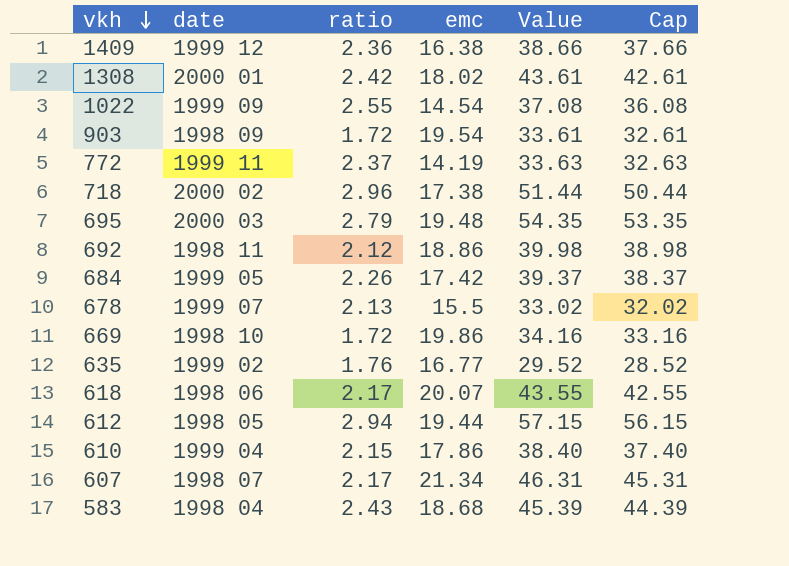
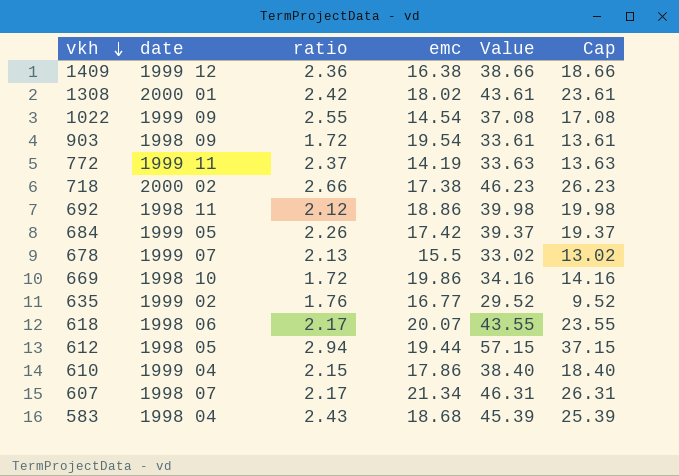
column Cap | formula: [Value] - 1 -> [Value] - 20
row 695: 2000 03 | 2.79 | 19.48 | 54.35 | 53.35 -> none
718 | ratio: 2.96 -> 2.66
718 | Value: 51.44 -> 46.23

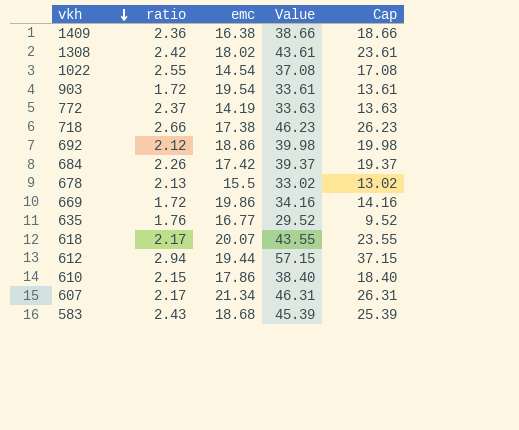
column date | position: 2 -> none

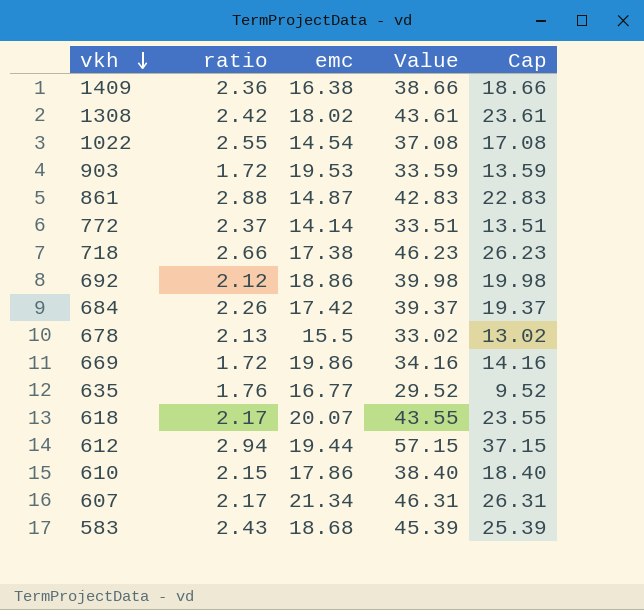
903 | emc: 19.54 -> 19.53
903 | Value: 33.61 -> 33.59
903 | Cap: 13.61 -> 13.59
row 861: none -> 2.88 | 14.87 | 42.83 | 22.83
772 | emc: 14.19 -> 14.14
772 | Value: 33.63 -> 33.51
772 | Cap: 13.63 -> 13.51

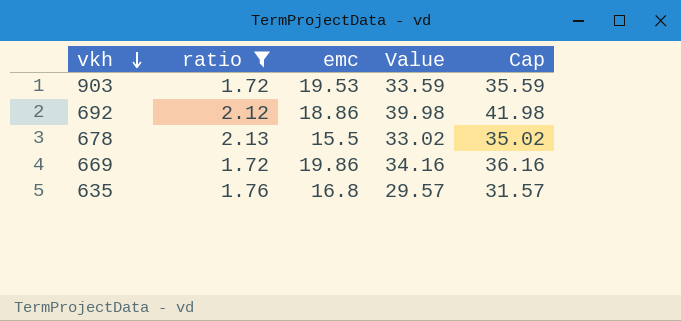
filter: none -> ratio <= 2.13
column Cap | formula: [Value] - 20 -> [Value] + 2
635 | emc: 16.77 -> 16.8
635 | Value: 29.52 -> 29.57

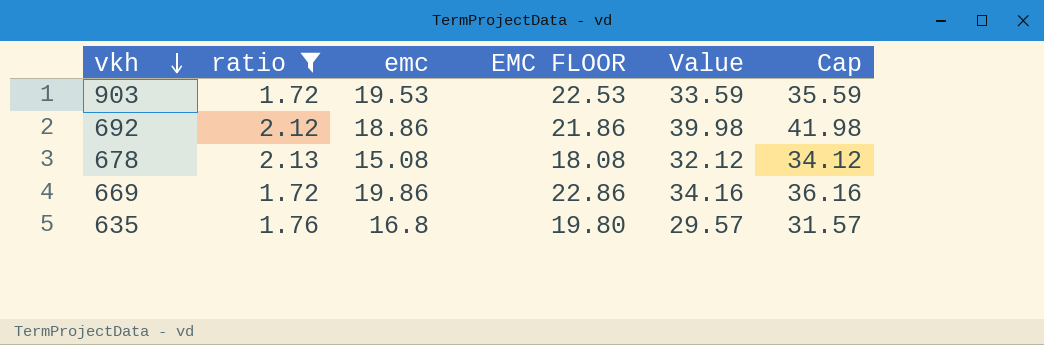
column EMC FLOOR | formula: none -> [emc] + 3
678 | emc: 15.5 -> 15.08
678 | Value: 33.02 -> 32.12
678 | Cap: 35.02 -> 34.12

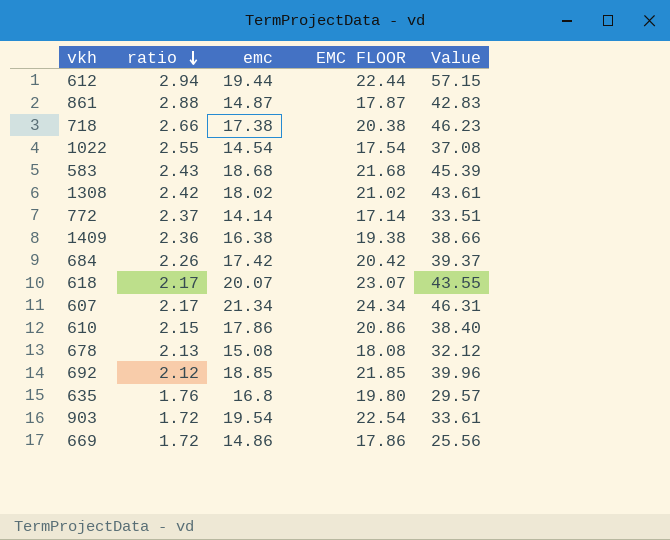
filter: ratio <= 2.13 -> none
row order: vkh descending -> ratio descending
column Cap | formula: [Value] + 2 -> none
692 | emc: 18.86 -> 18.85
692 | EMC FLOOR: 21.86 -> 21.85
692 | Value: 39.98 -> 39.96
903 | emc: 19.53 -> 19.54
903 | EMC FLOOR: 22.53 -> 22.54
903 | Value: 33.59 -> 33.61
669 | emc: 19.86 -> 14.86
669 | EMC FLOOR: 22.86 -> 17.86
669 | Value: 34.16 -> 25.56

